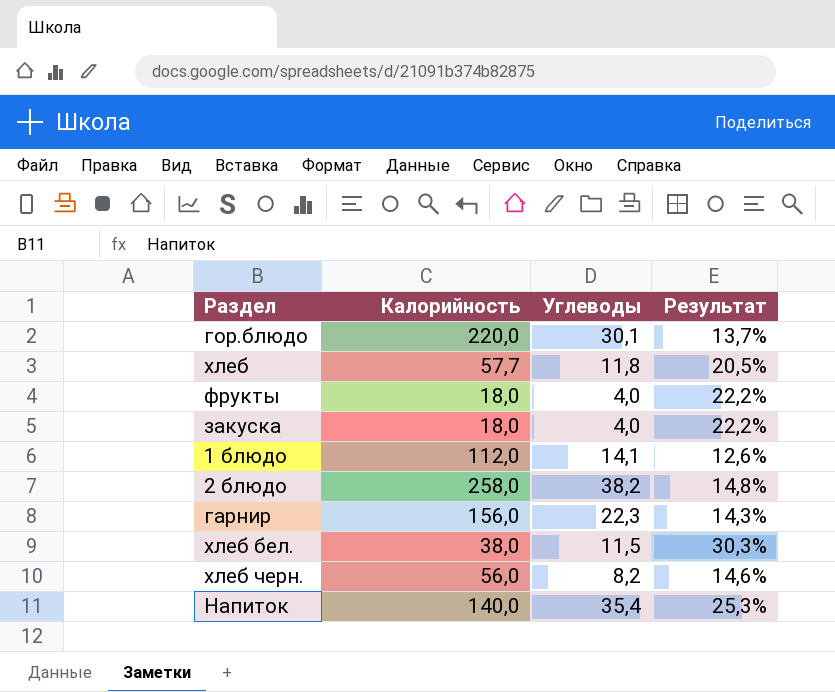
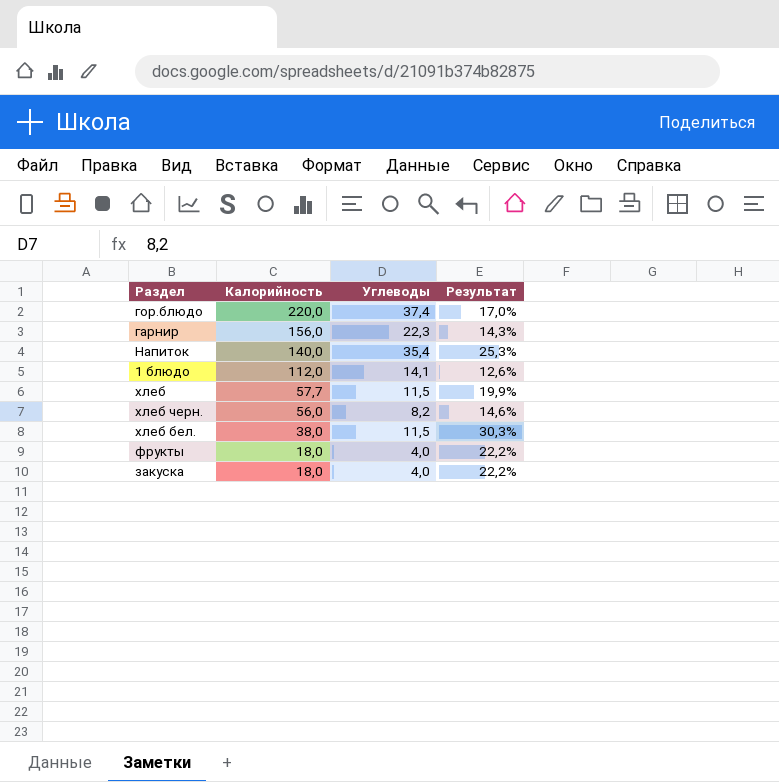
row order: none -> Калорийность descending
row 2 блюдо: 258,0 | 38,2 | 14,8% -> none
гор.блюдо | Углеводы: 30,1 -> 37,4
гор.блюдо | Результат: 13,7% -> 17,0%
хлеб | Углеводы: 11,8 -> 11,5
хлеб | Результат: 20,5% -> 19,9%

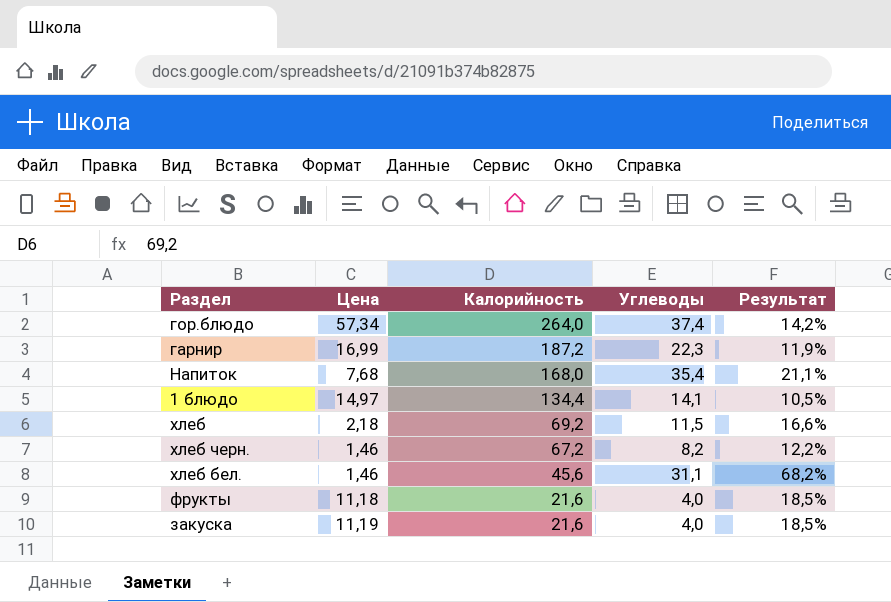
column Цена | position: none -> 2
гор.блюдо | Калорийность: 220,0 -> 264,0
гор.блюдо | Результат: 17,0% -> 14,2%
гарнир | Калорийность: 156,0 -> 187,2
гарнир | Результат: 14,3% -> 11,9%
Напиток | Калорийность: 140,0 -> 168,0
Напиток | Результат: 25,3% -> 21,1%
1 блюдо | Калорийность: 112,0 -> 134,4
1 блюдо | Результат: 12,6% -> 10,5%
хлеб | Калорийность: 57,7 -> 69,2
хлеб | Результат: 19,9% -> 16,6%
хлеб черн. | Калорийность: 56,0 -> 67,2
хлеб черн. | Результат: 14,6% -> 12,2%
хлеб бел. | Калорийность: 38,0 -> 45,6
хлеб бел. | Углеводы: 11,5 -> 31,1
хлеб бел. | Результат: 30,3% -> 68,2%
фрукты | Калорийность: 18,0 -> 21,6
фрукты | Результат: 22,2% -> 18,5%
закуска | Калорийность: 18,0 -> 21,6
закуска | Результат: 22,2% -> 18,5%

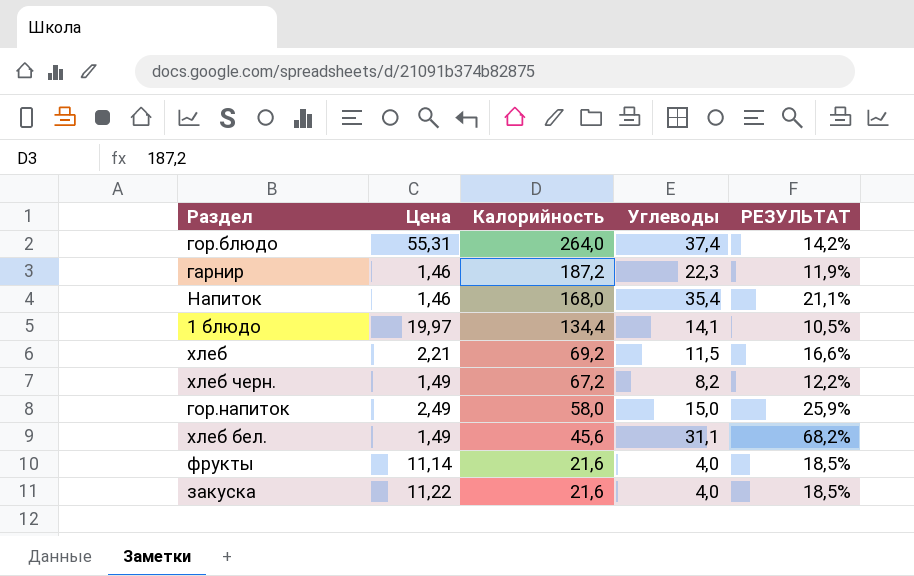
column name: Результат -> РЕЗУЛЬТАТ
гор.блюдо | Цена: 57,34 -> 55,31
гарнир | Цена: 16,99 -> 1,46
Напиток | Цена: 7,68 -> 1,46
1 блюдо | Цена: 14,97 -> 19,97
хлеб | Цена: 2,18 -> 2,21
хлеб черн. | Цена: 1,46 -> 1,49
row гор.напиток: none -> 2,49 | 58,0 | 15,0 | 25,9%
хлеб бел. | Цена: 1,46 -> 1,49
фрукты | Цена: 11,18 -> 11,14
закуска | Цена: 11,19 -> 11,22

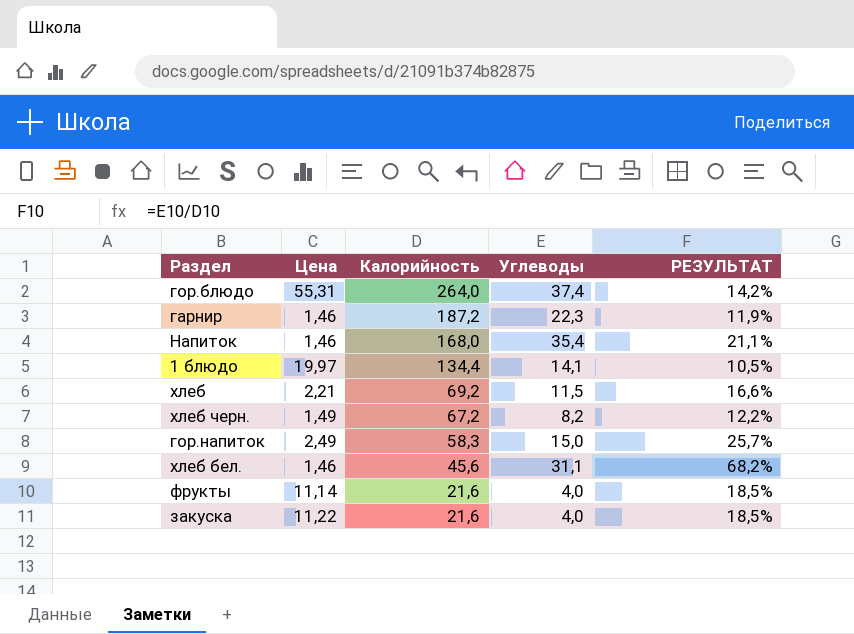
гор.напиток | Калорийность: 58,0 -> 58,3
гор.напиток | РЕЗУЛЬТАТ: 25,9% -> 25,7%
хлеб бел. | Цена: 1,49 -> 1,46

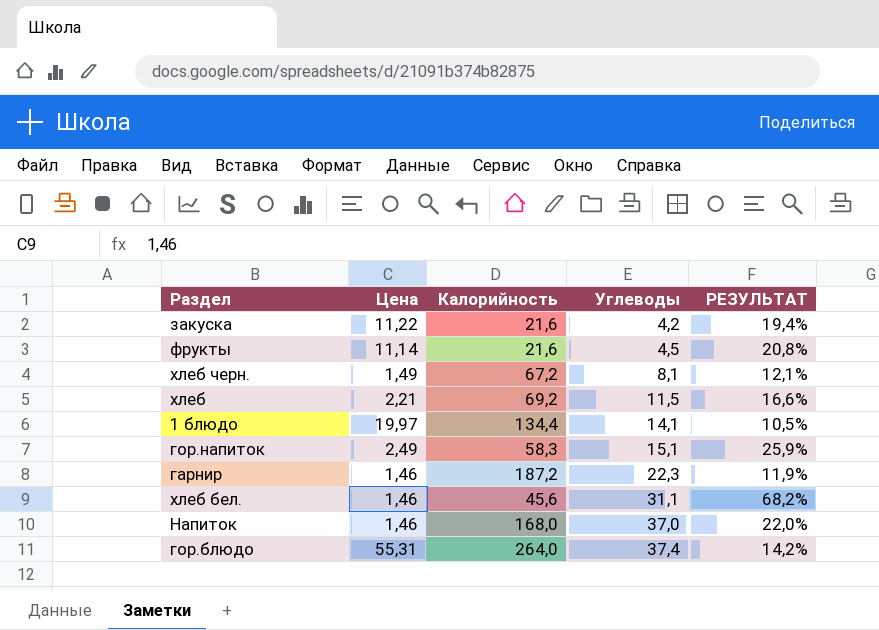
row order: Калорийность descending -> Углеводы ascending
закуска | Углеводы: 4,0 -> 4,2
закуска | РЕЗУЛЬТАТ: 18,5% -> 19,4%
фрукты | Углеводы: 4,0 -> 4,5
фрукты | РЕЗУЛЬТАТ: 18,5% -> 20,8%
хлеб черн. | Углеводы: 8,2 -> 8,1
хлеб черн. | РЕЗУЛЬТАТ: 12,2% -> 12,1%
гор.напиток | Углеводы: 15,0 -> 15,1
гор.напиток | РЕЗУЛЬТАТ: 25,7% -> 25,9%
Напиток | Углеводы: 35,4 -> 37,0
Напиток | РЕЗУЛЬТАТ: 21,1% -> 22,0%

